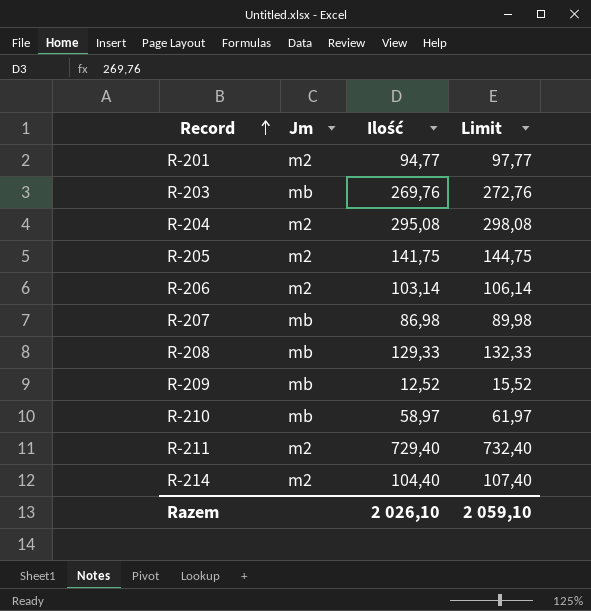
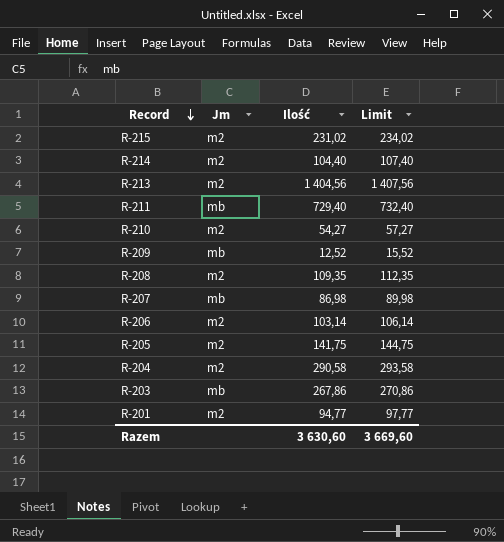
row order: Record ascending -> Record descending
row R-215: none -> m2 | 231,02 | 234,02
row R-213: none -> m2 | 1 404,56 | 1 407,56
R-211 | Jm: m2 -> mb
R-210 | Jm: mb -> m2
R-210 | Ilość: 58,97 -> 54,27
R-210 | Limit: 61,97 -> 57,27
R-208 | Jm: mb -> m2
R-208 | Ilość: 129,33 -> 109,35
R-208 | Limit: 132,33 -> 112,35
R-204 | Ilość: 295,08 -> 290,58
R-204 | Limit: 298,08 -> 293,58
R-203 | Ilość: 269,76 -> 267,86
R-203 | Limit: 272,76 -> 270,86
Razem | Ilość: 2 026,10 -> 3 630,60
Razem | Limit: 2 059,10 -> 3 669,60

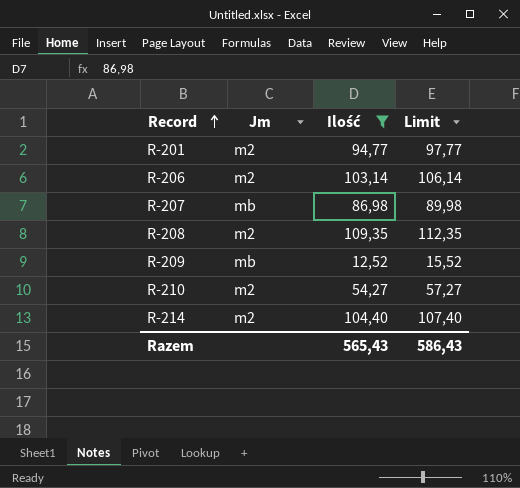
filter: none -> Ilość <= 109,35
row order: Record descending -> Record ascending
Razem | Ilość: 3 630,60 -> 565,43
Razem | Limit: 3 669,60 -> 586,43

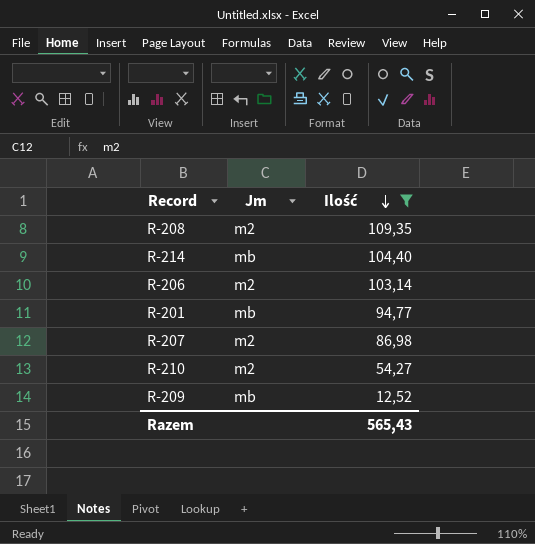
row order: Record ascending -> Ilość descending
column Limit | formula: [Ilość] + 3 -> none
R-214 | Jm: m2 -> mb
R-201 | Jm: m2 -> mb
R-207 | Jm: mb -> m2

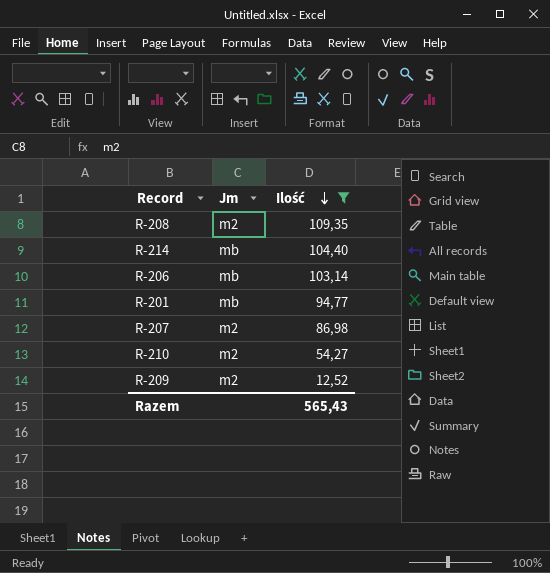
R-206 | Jm: m2 -> mb
R-209 | Jm: mb -> m2

